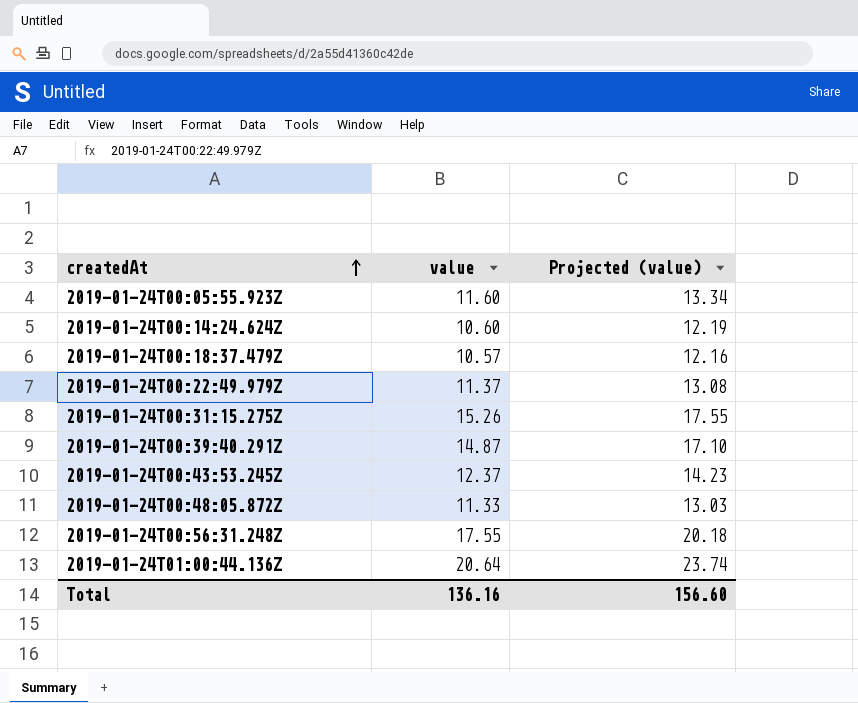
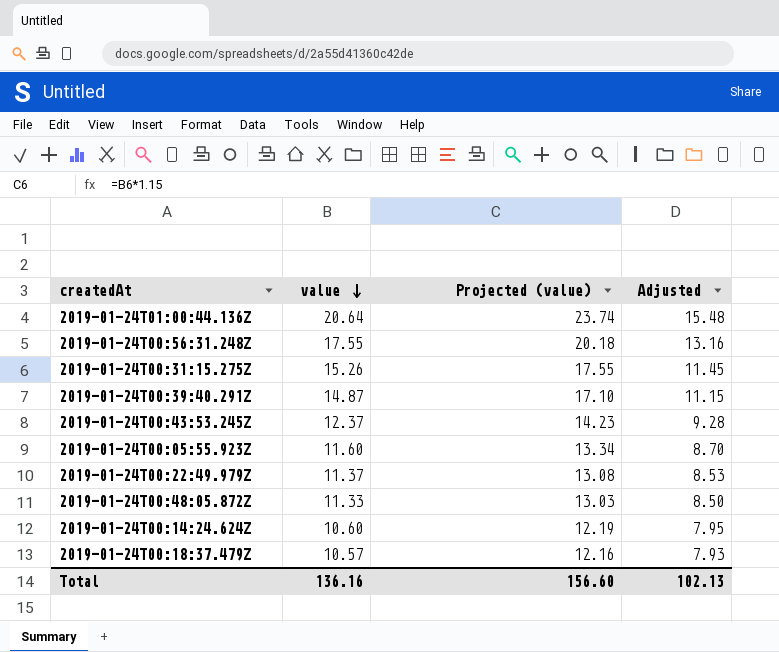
row order: createdAt ascending -> value descending
column Adjusted | formula: none -> [value] * 0.75

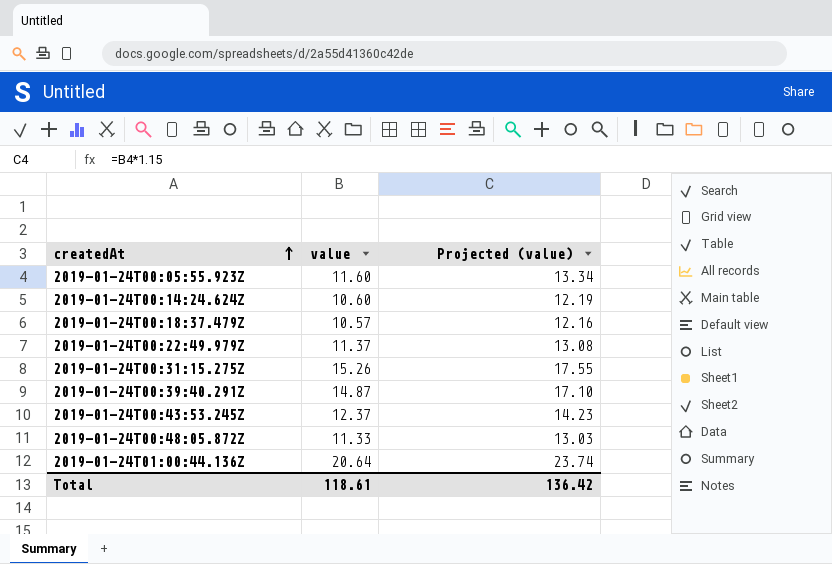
row order: value descending -> createdAt ascending
column Adjusted | formula: [value] * 0.75 -> none
row 2019-01-24T00:56:31.248Z: 17.55 | 20.18 | 13.16 -> none
Total | value: 136.16 -> 118.61
Total | Projected (value): 156.60 -> 136.42

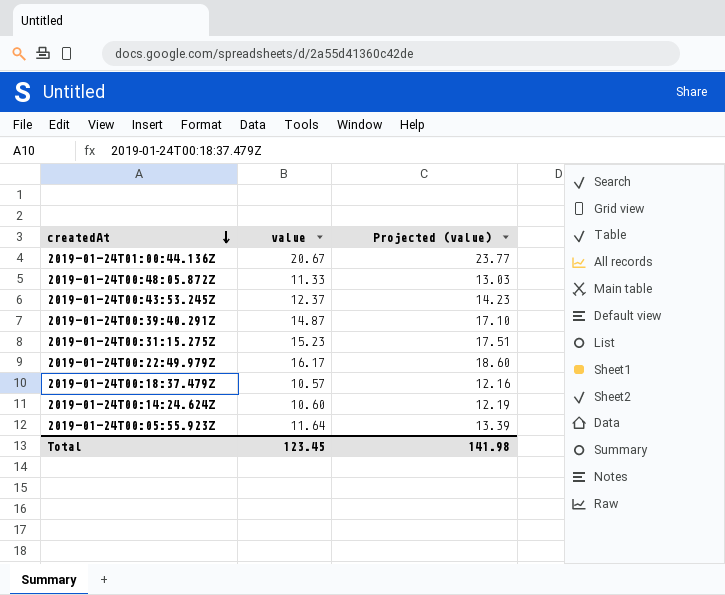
row order: createdAt ascending -> createdAt descending
2019-01-24T01:00:44.136Z | value: 20.64 -> 20.67
2019-01-24T01:00:44.136Z | Projected (value): 23.74 -> 23.77
2019-01-24T00:31:15.275Z | value: 15.26 -> 15.23
2019-01-24T00:31:15.275Z | Projected (value): 17.55 -> 17.51
2019-01-24T00:22:49.979Z | value: 11.37 -> 16.17
2019-01-24T00:22:49.979Z | Projected (value): 13.08 -> 18.60
2019-01-24T00:05:55.923Z | value: 11.60 -> 11.64
2019-01-24T00:05:55.923Z | Projected (value): 13.34 -> 13.39
Total | value: 118.61 -> 123.45
Total | Projected (value): 136.42 -> 141.98

